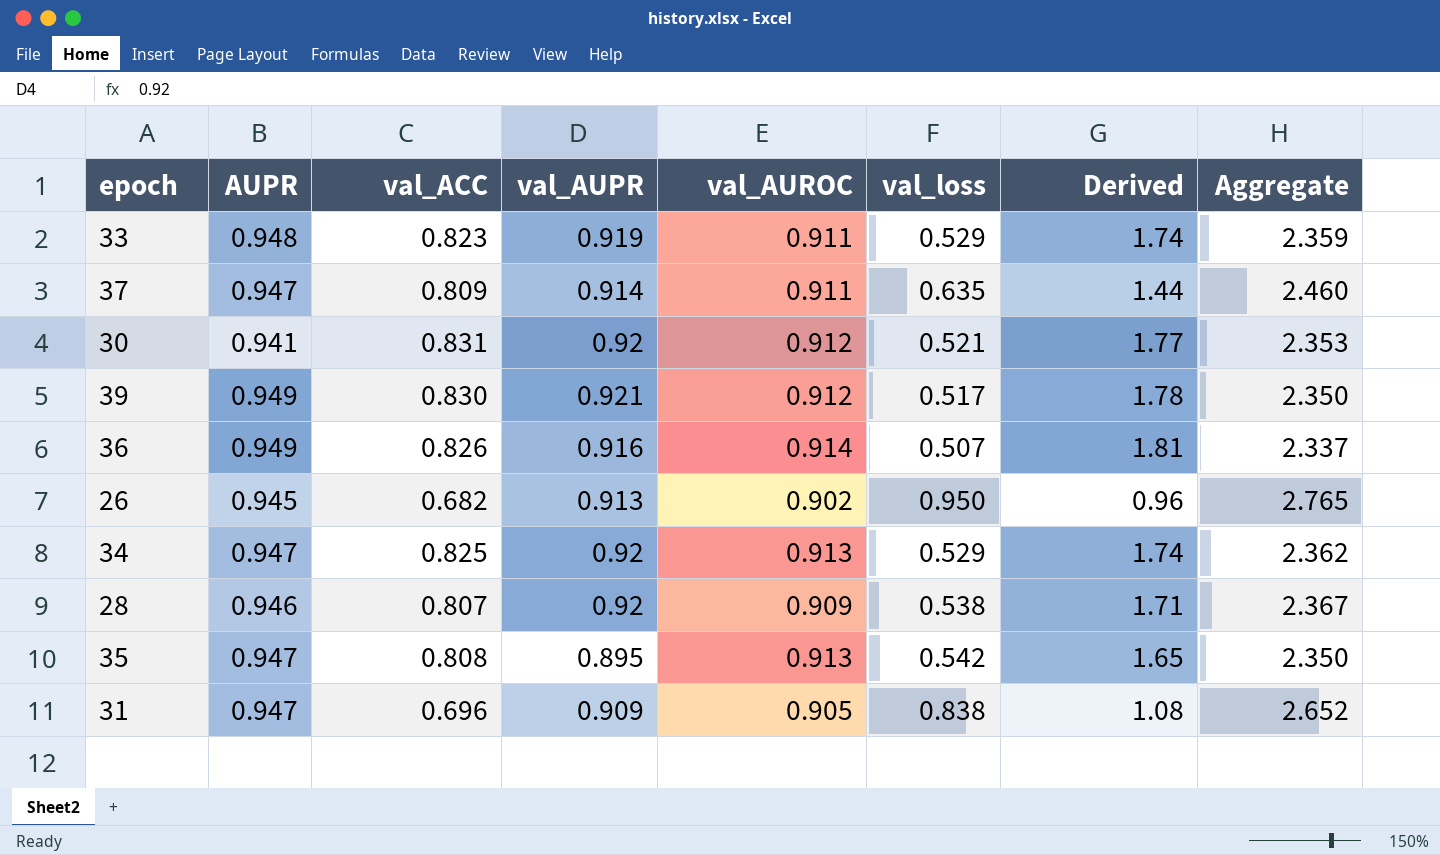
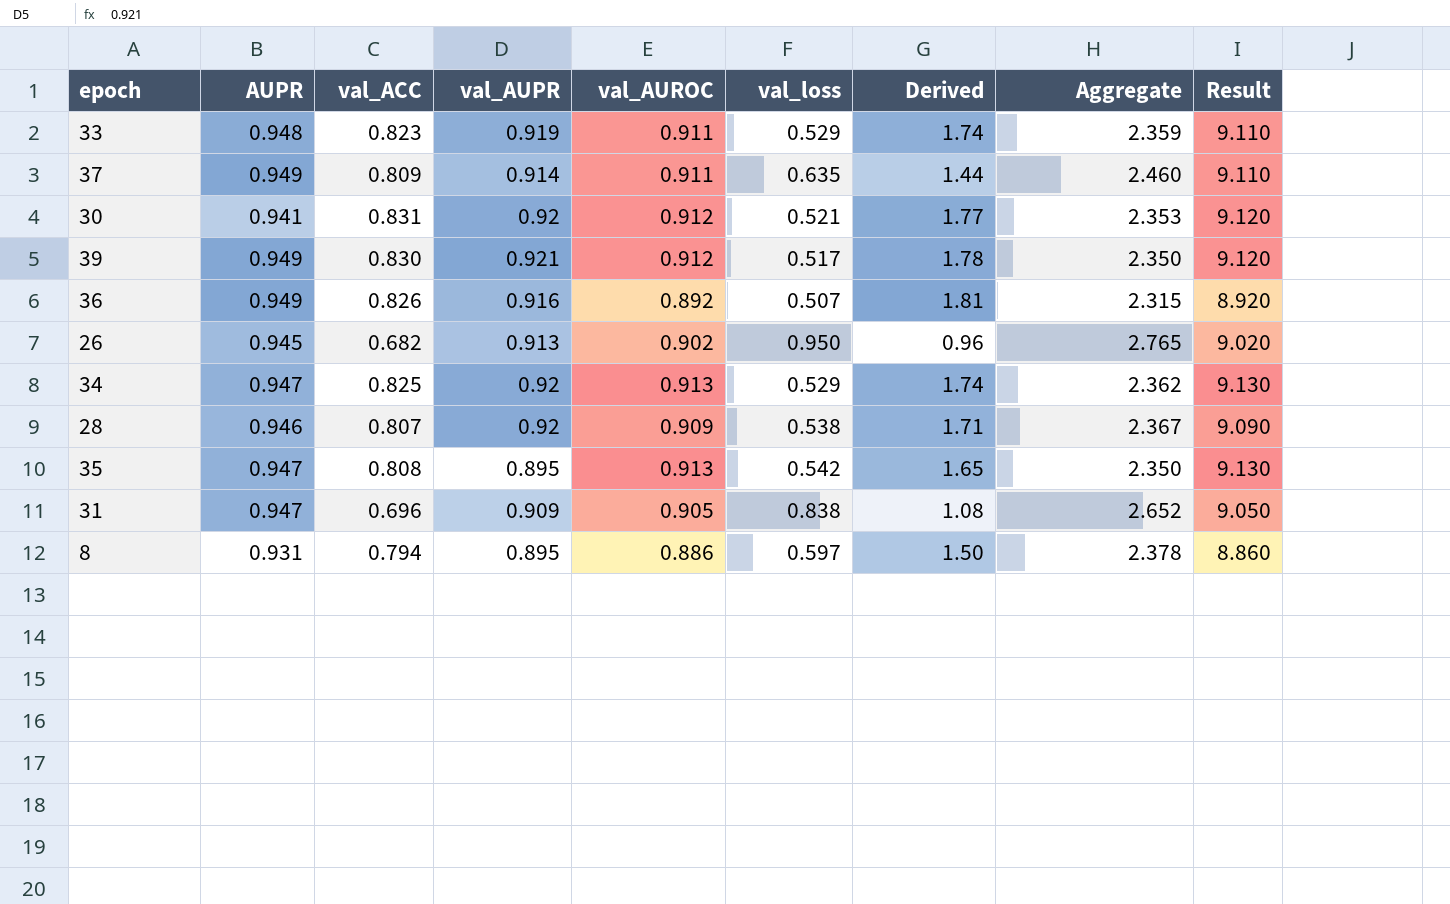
column Result | formula: none -> [val_AUROC] * 10
37 | AUPR: 0.947 -> 0.949
36 | val_AUROC: 0.914 -> 0.892
36 | Aggregate: 2.337 -> 2.315
row 8: none -> 0.931 | 0.794 | 0.895 | 0.886 | 0.597 | 1.50 | 2.378 | 8.860

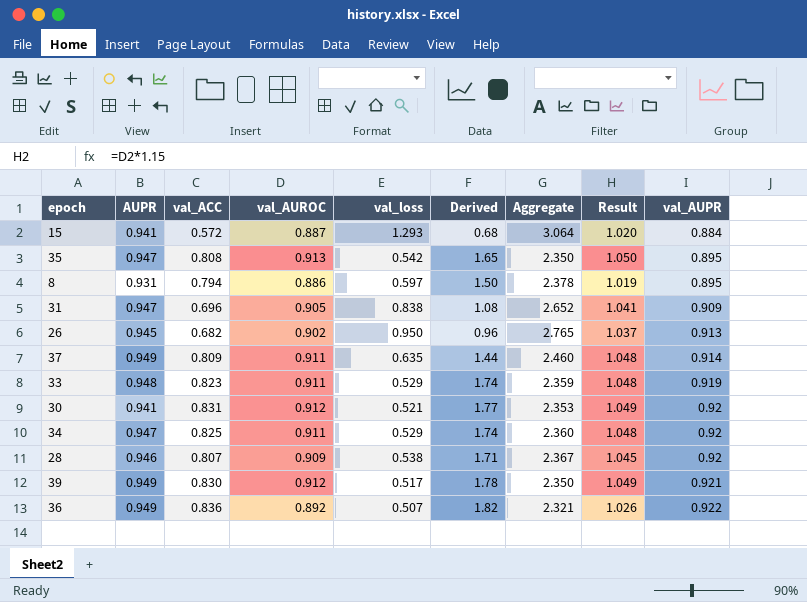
row order: none -> val_AUPR ascending
column Result | formula: [val_AUROC] * 10 -> [val_AUROC] * 1.15
column val_AUPR | position: 4 -> 9
row 15: none -> 0.941 | 0.572 | 0.887 | 1.293 | 0.68 | 3.064 | 1.020 | 0.884
34 | val_AUROC: 0.913 -> 0.911
34 | Aggregate: 2.362 -> 2.360
36 | val_ACC: 0.826 -> 0.836
36 | Derived: 1.81 -> 1.82
36 | Aggregate: 2.315 -> 2.321
36 | val_AUPR: 0.916 -> 0.922

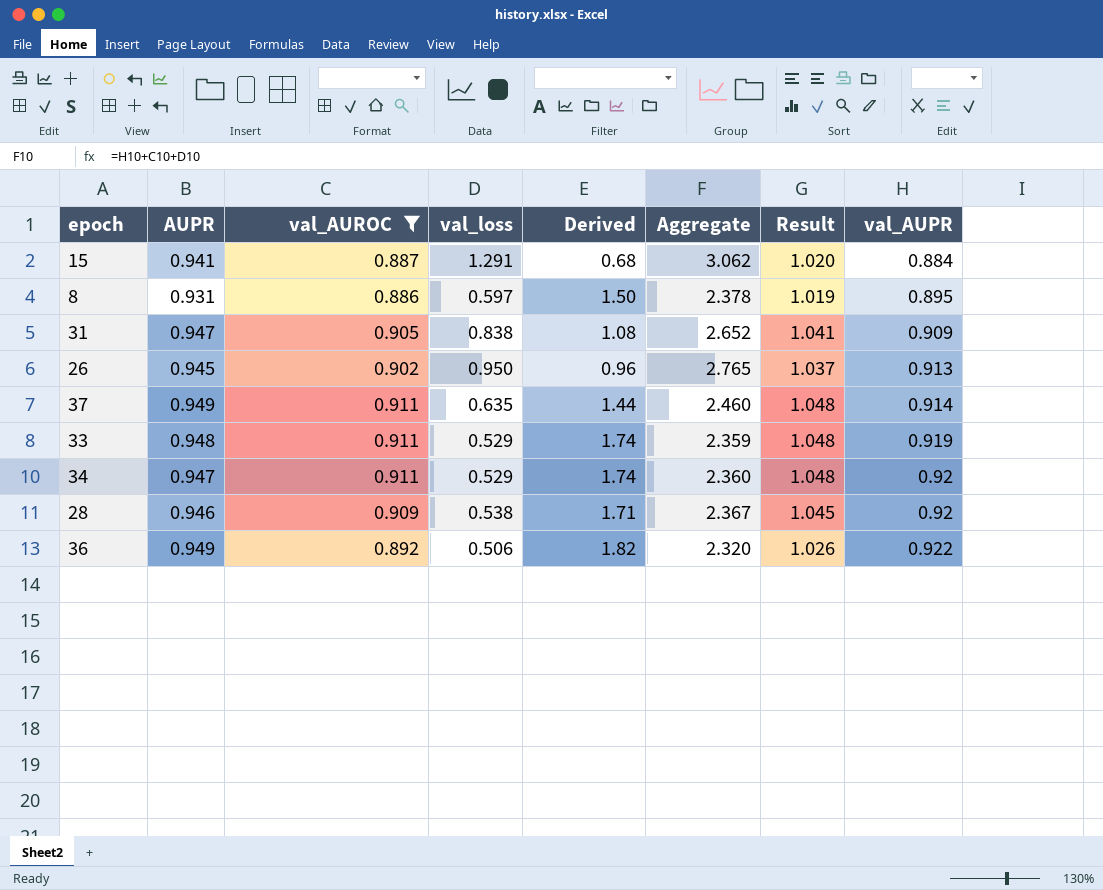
filter: none -> val_AUROC <= 0.911
column val_ACC | position: 3 -> none
15 | val_loss: 1.293 -> 1.291
15 | Aggregate: 3.064 -> 3.062
36 | val_loss: 0.507 -> 0.506
36 | Aggregate: 2.321 -> 2.320

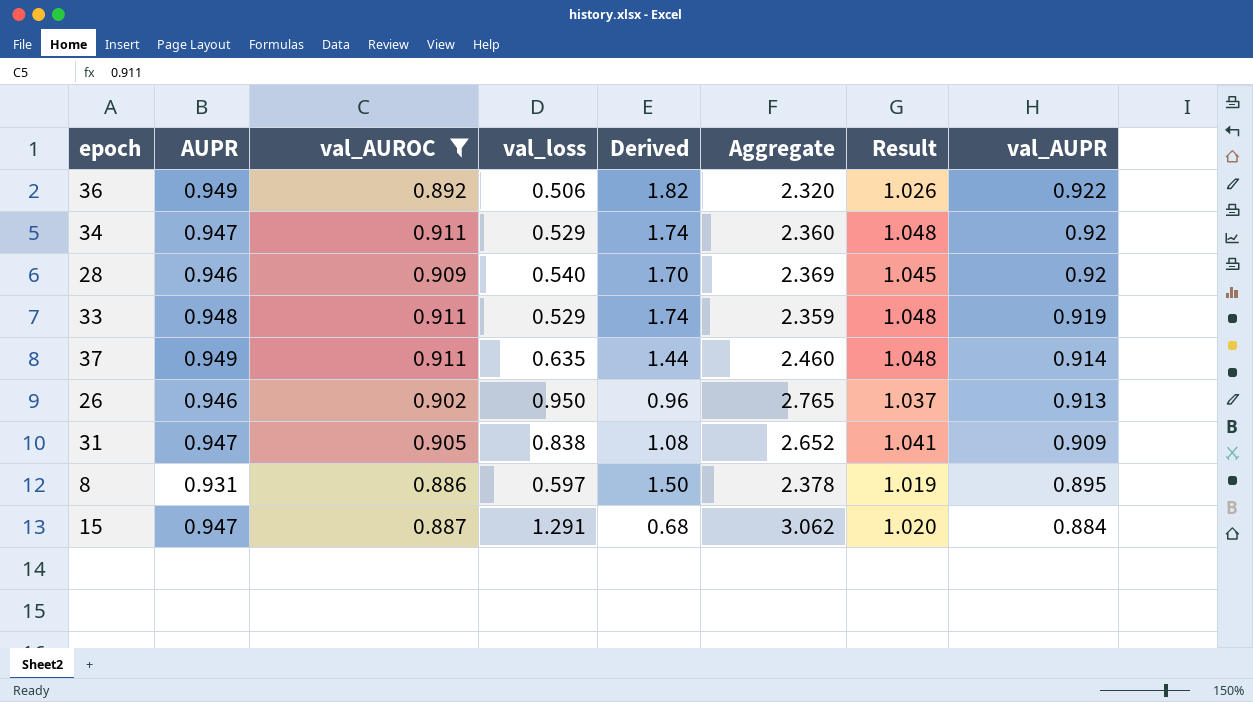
row order: val_AUPR ascending -> val_AUPR descending
28 | val_loss: 0.538 -> 0.540
28 | Derived: 1.71 -> 1.70
28 | Aggregate: 2.367 -> 2.369
26 | AUPR: 0.945 -> 0.946
15 | AUPR: 0.941 -> 0.947

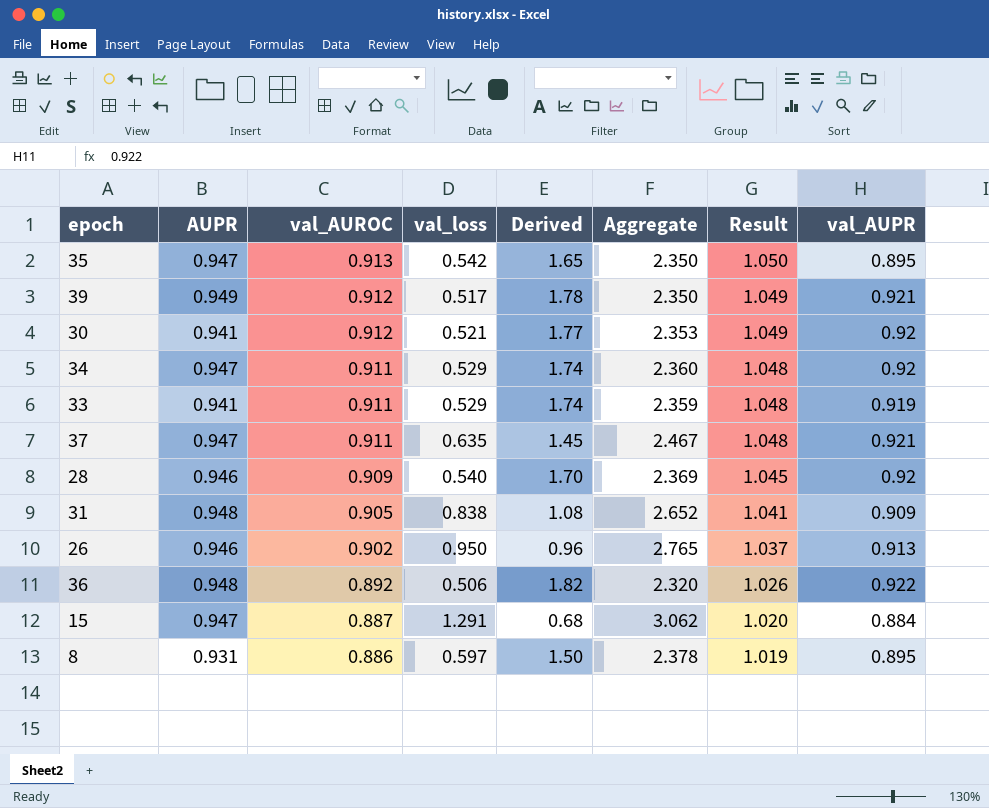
filter: val_AUROC <= 0.911 -> none
row order: val_AUPR descending -> val_AUROC descending
33 | AUPR: 0.948 -> 0.941
37 | AUPR: 0.949 -> 0.947
37 | Derived: 1.44 -> 1.45
37 | Aggregate: 2.460 -> 2.467
37 | val_AUPR: 0.914 -> 0.921
31 | AUPR: 0.947 -> 0.948
36 | AUPR: 0.949 -> 0.948

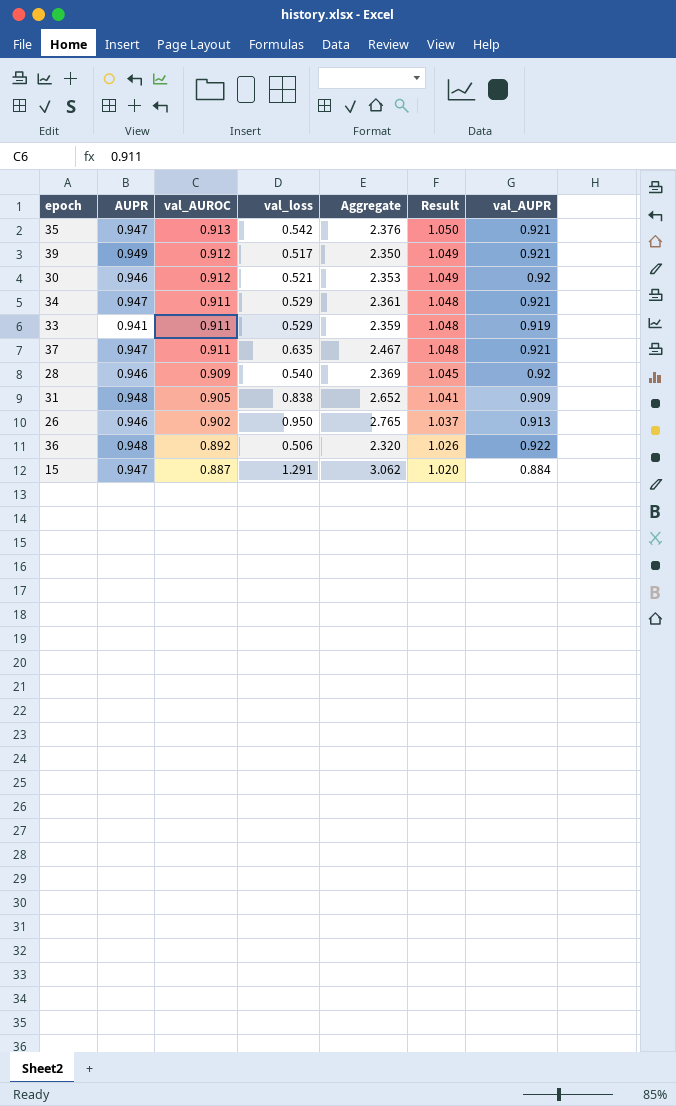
column Derived | formula: [val_AUPR] / [val_loss] -> none
row 8: 0.931 | 0.886 | 0.597 | 1.50 | 2.378 | 1.019 | 0.895 -> none
35 | Aggregate: 2.350 -> 2.376
35 | val_AUPR: 0.895 -> 0.921
30 | AUPR: 0.941 -> 0.946
34 | Aggregate: 2.360 -> 2.361
34 | val_AUPR: 0.92 -> 0.921

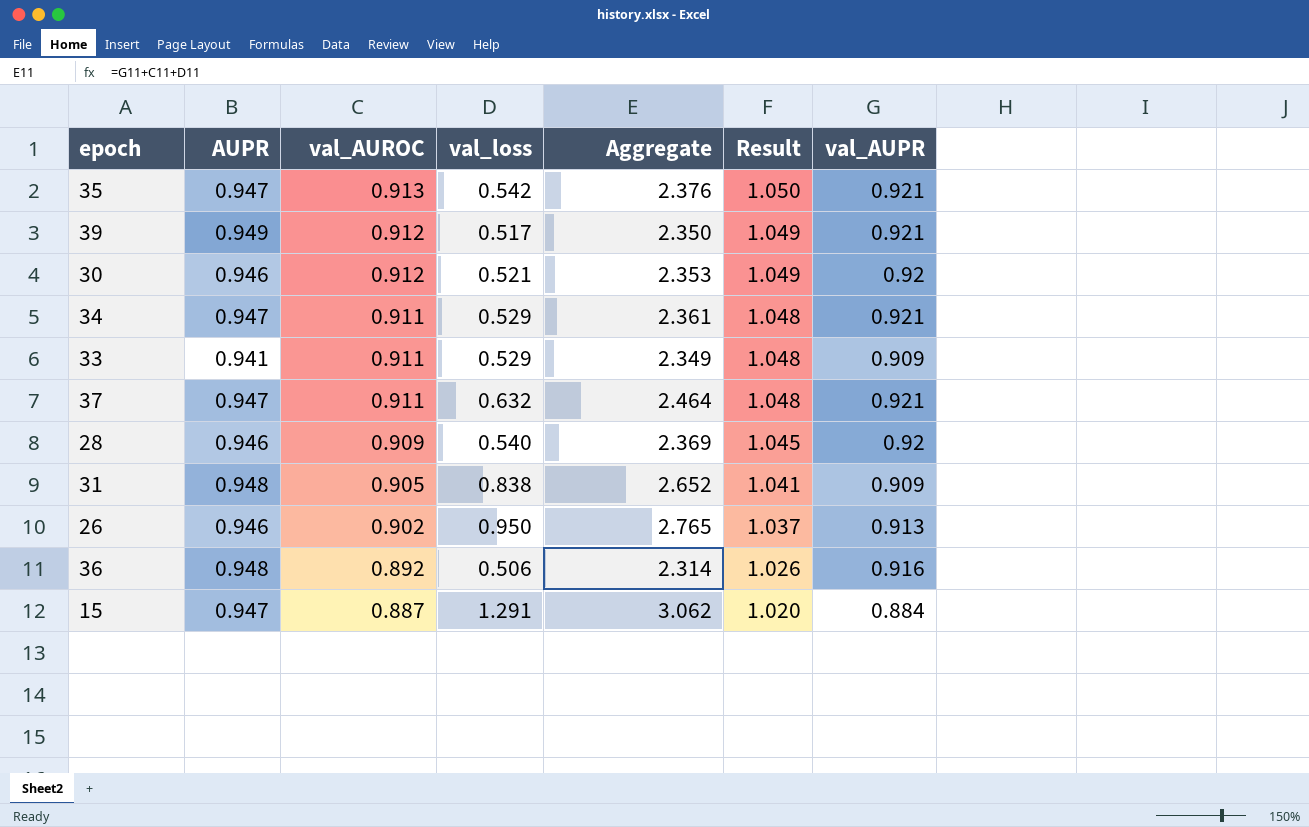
33 | Aggregate: 2.359 -> 2.349
33 | val_AUPR: 0.919 -> 0.909
37 | val_loss: 0.635 -> 0.632
37 | Aggregate: 2.467 -> 2.464
36 | Aggregate: 2.320 -> 2.314
36 | val_AUPR: 0.922 -> 0.916

